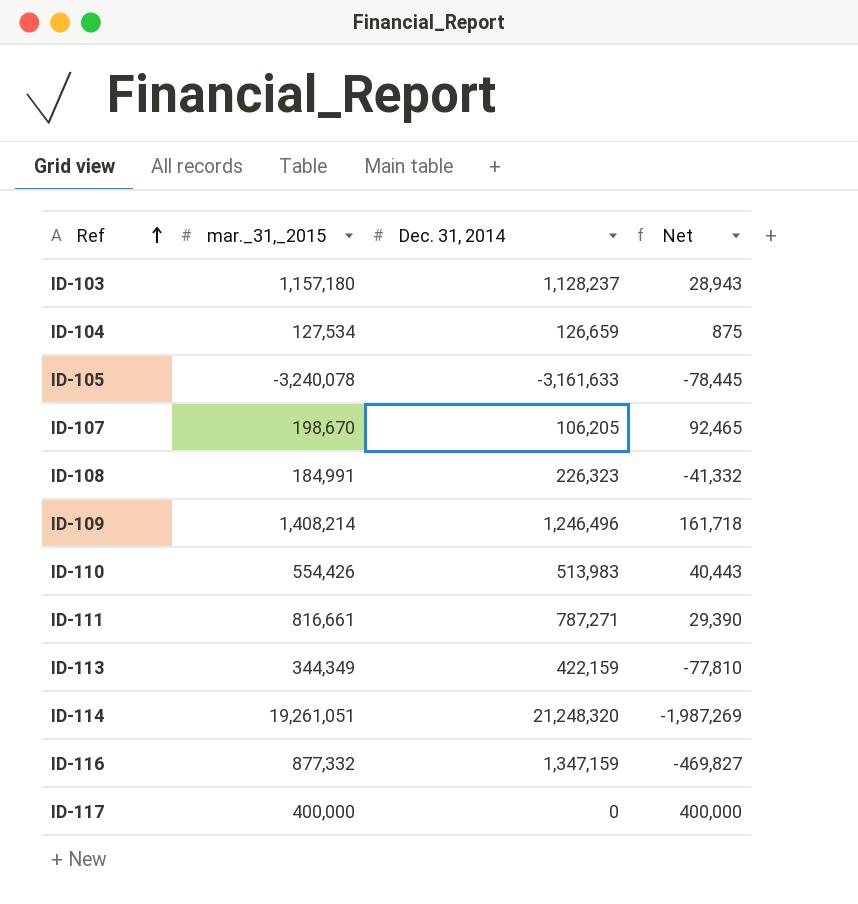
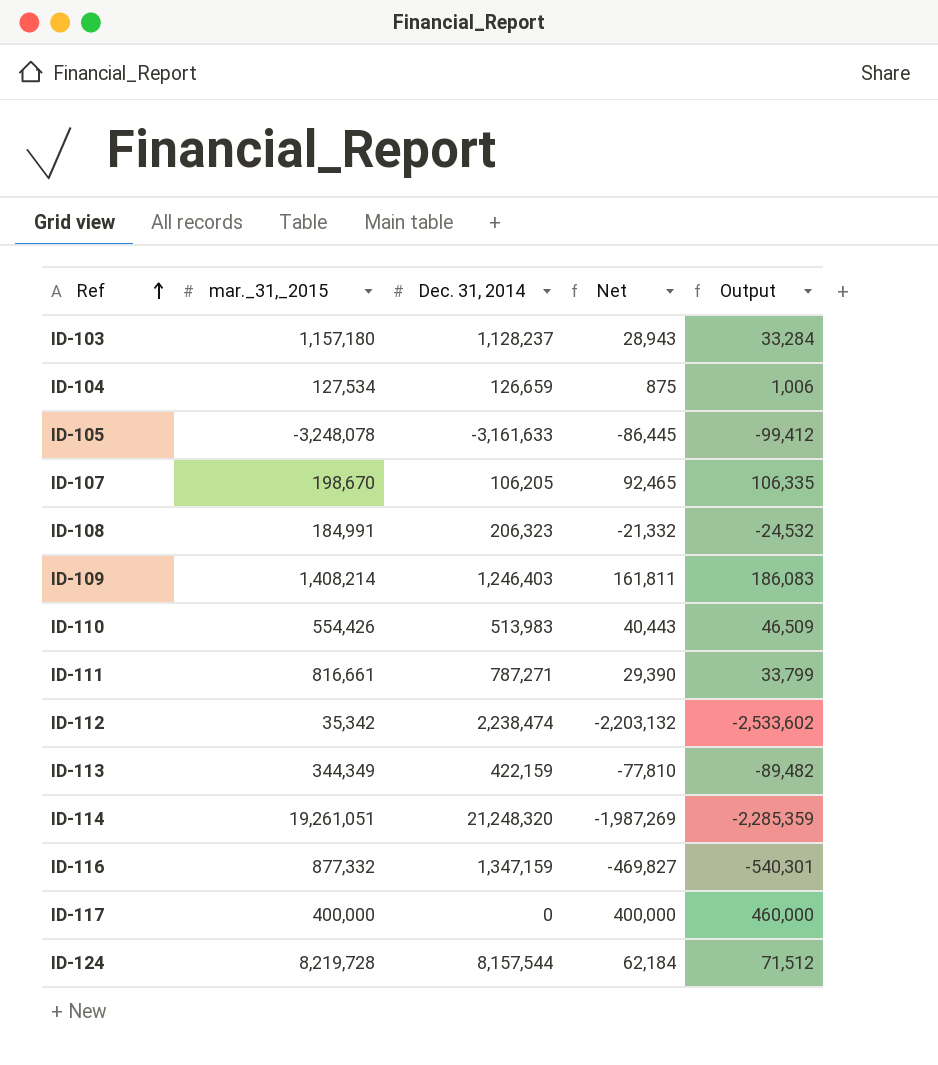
column Output | formula: none -> [Net] * 1.15
ID-105 | mar._31,_2015: -3,240,078 -> -3,248,078
ID-105 | Net: -78,445 -> -86,445
ID-108 | Dec. 31, 2014: 226,323 -> 206,323
ID-108 | Net: -41,332 -> -21,332
ID-109 | Dec. 31, 2014: 1,246,496 -> 1,246,403
ID-109 | Net: 161,718 -> 161,811
row ID-112: none -> 35,342 | 2,238,474 | -2,203,132 | -2,533,602
row ID-124: none -> 8,219,728 | 8,157,544 | 62,184 | 71,512

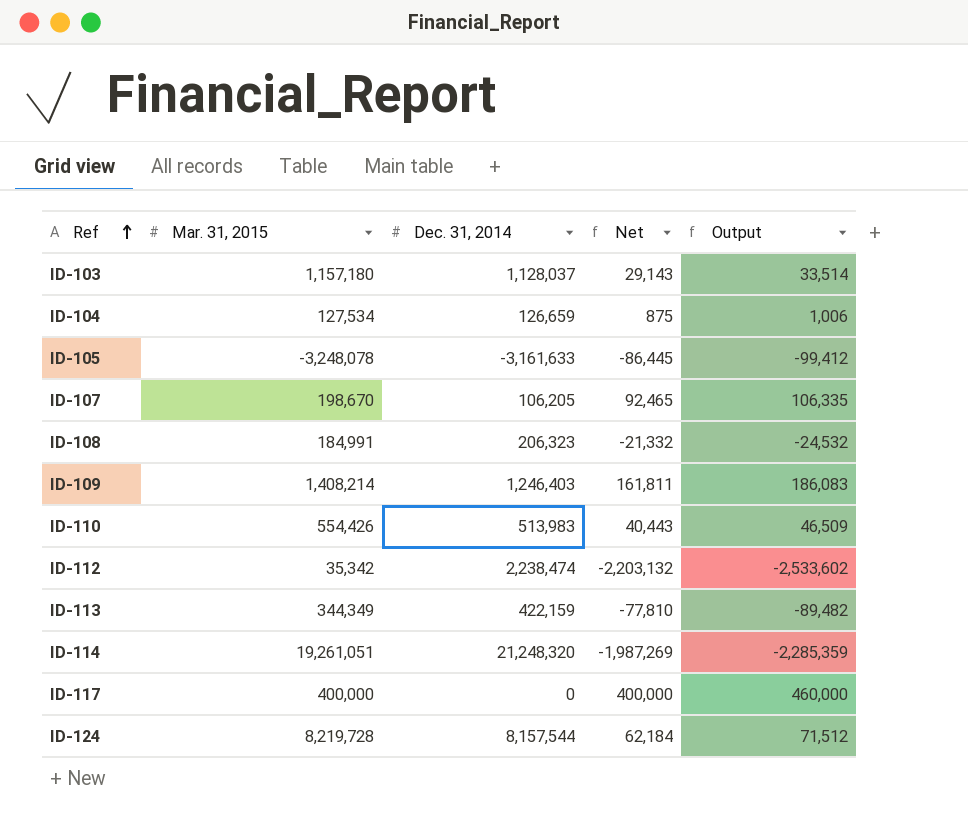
column name: mar._31,_2015 -> Mar. 31, 2015
row ID-111: 816,661 | 787,271 | 29,390 | 33,799 -> none
row ID-116: 877,332 | 1,347,159 | -469,827 | -540,301 -> none
ID-103 | Dec. 31, 2014: 1,128,237 -> 1,128,037
ID-103 | Net: 28,943 -> 29,143
ID-103 | Output: 33,284 -> 33,514

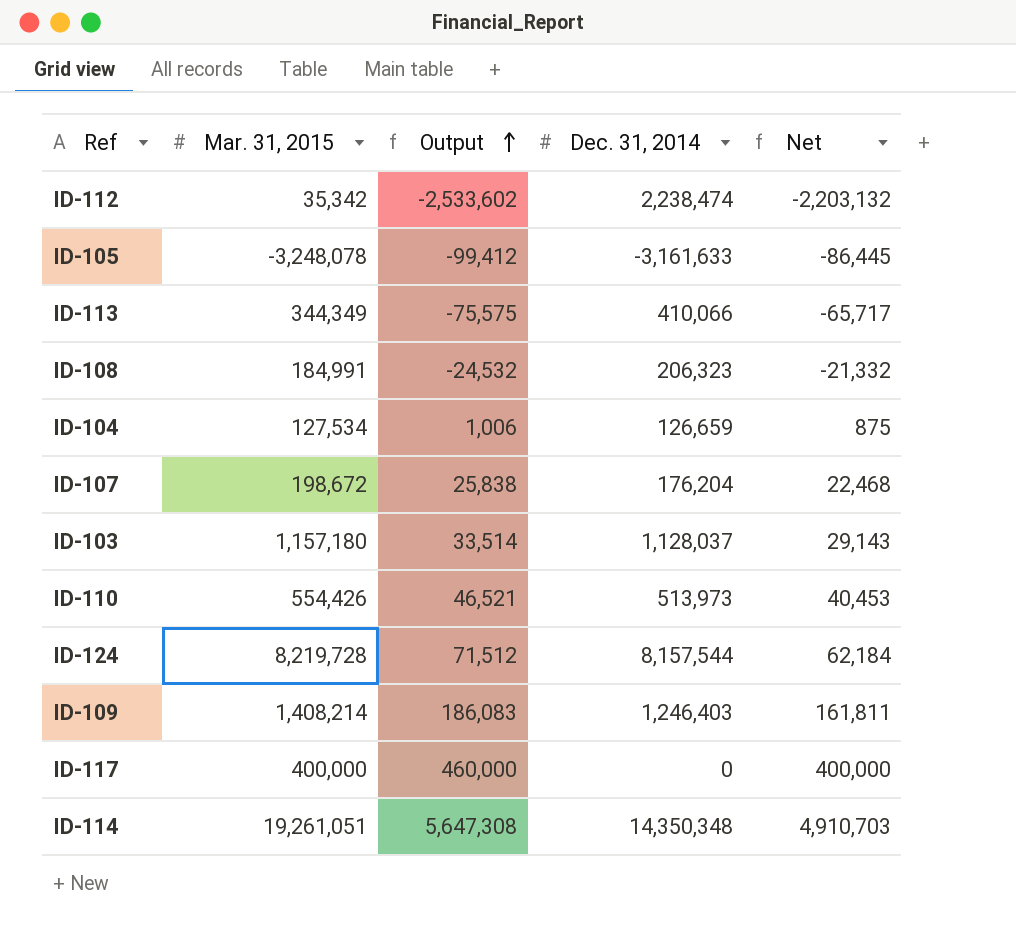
row order: Ref ascending -> Output ascending
column Output | position: 5 -> 3
ID-113 | Output: -89,482 -> -75,575
ID-113 | Dec. 31, 2014: 422,159 -> 410,066
ID-113 | Net: -77,810 -> -65,717
ID-107 | Mar. 31, 2015: 198,670 -> 198,672
ID-107 | Output: 106,335 -> 25,838
ID-107 | Dec. 31, 2014: 106,205 -> 176,204
ID-107 | Net: 92,465 -> 22,468
ID-110 | Output: 46,509 -> 46,521
ID-110 | Dec. 31, 2014: 513,983 -> 513,973
ID-110 | Net: 40,443 -> 40,453
ID-114 | Output: -2,285,359 -> 5,647,308
ID-114 | Dec. 31, 2014: 21,248,320 -> 14,350,348
ID-114 | Net: -1,987,269 -> 4,910,703

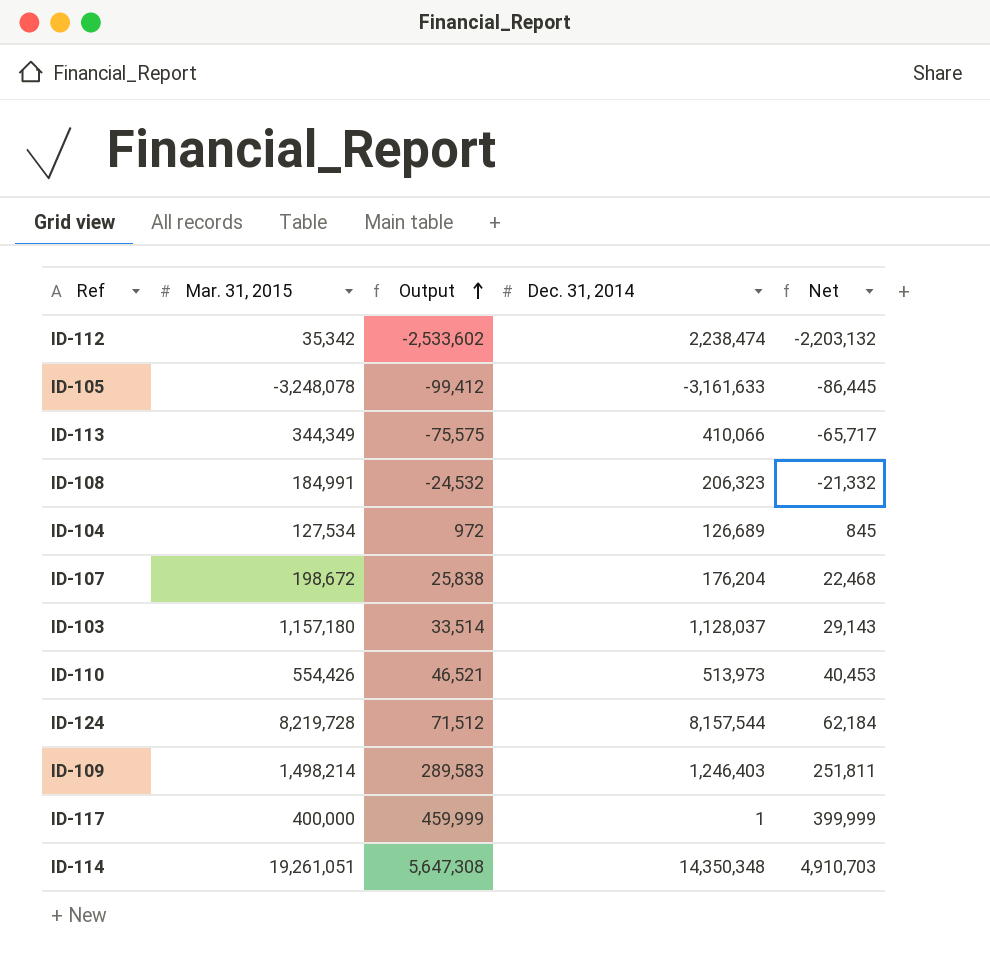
ID-104 | Output: 1,006 -> 972
ID-104 | Dec. 31, 2014: 126,659 -> 126,689
ID-104 | Net: 875 -> 845
ID-109 | Mar. 31, 2015: 1,408,214 -> 1,498,214
ID-109 | Output: 186,083 -> 289,583
ID-109 | Net: 161,811 -> 251,811
ID-117 | Output: 460,000 -> 459,999
ID-117 | Dec. 31, 2014: 0 -> 1
ID-117 | Net: 400,000 -> 399,999

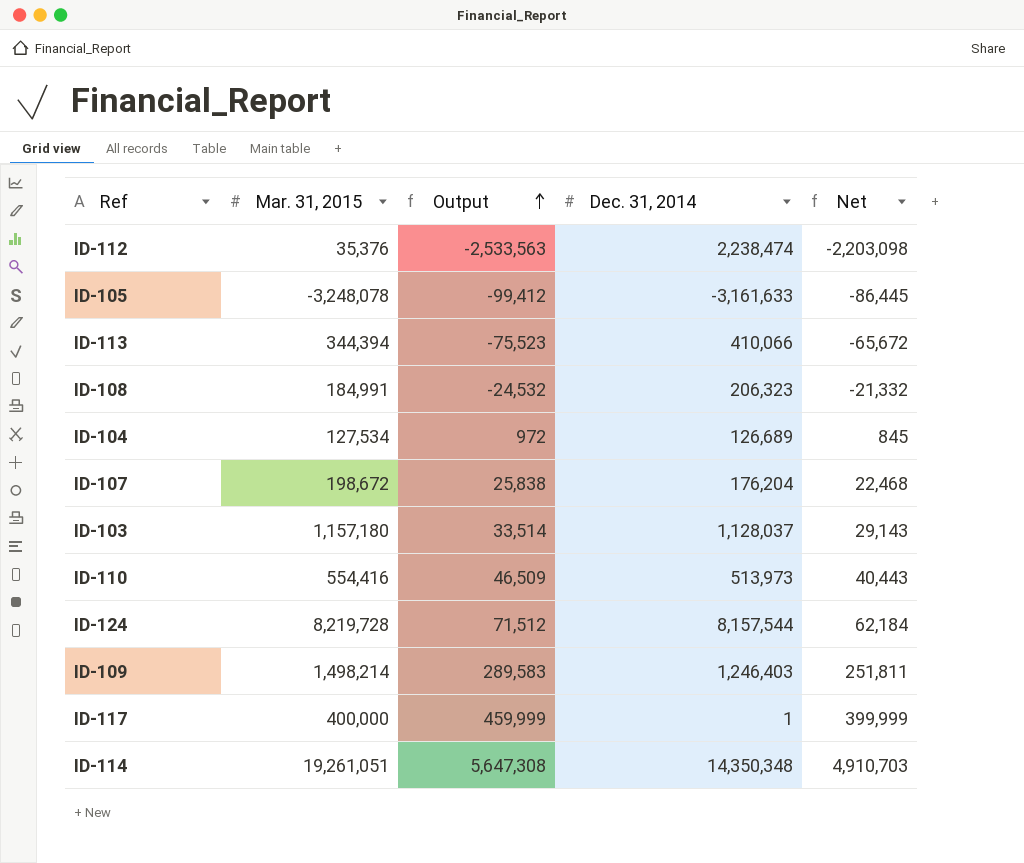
ID-112 | Mar. 31, 2015: 35,342 -> 35,376
ID-112 | Output: -2,533,602 -> -2,533,563
ID-112 | Net: -2,203,132 -> -2,203,098
ID-113 | Mar. 31, 2015: 344,349 -> 344,394
ID-113 | Output: -75,575 -> -75,523
ID-113 | Net: -65,717 -> -65,672
ID-110 | Mar. 31, 2015: 554,426 -> 554,416
ID-110 | Output: 46,521 -> 46,509
ID-110 | Net: 40,453 -> 40,443

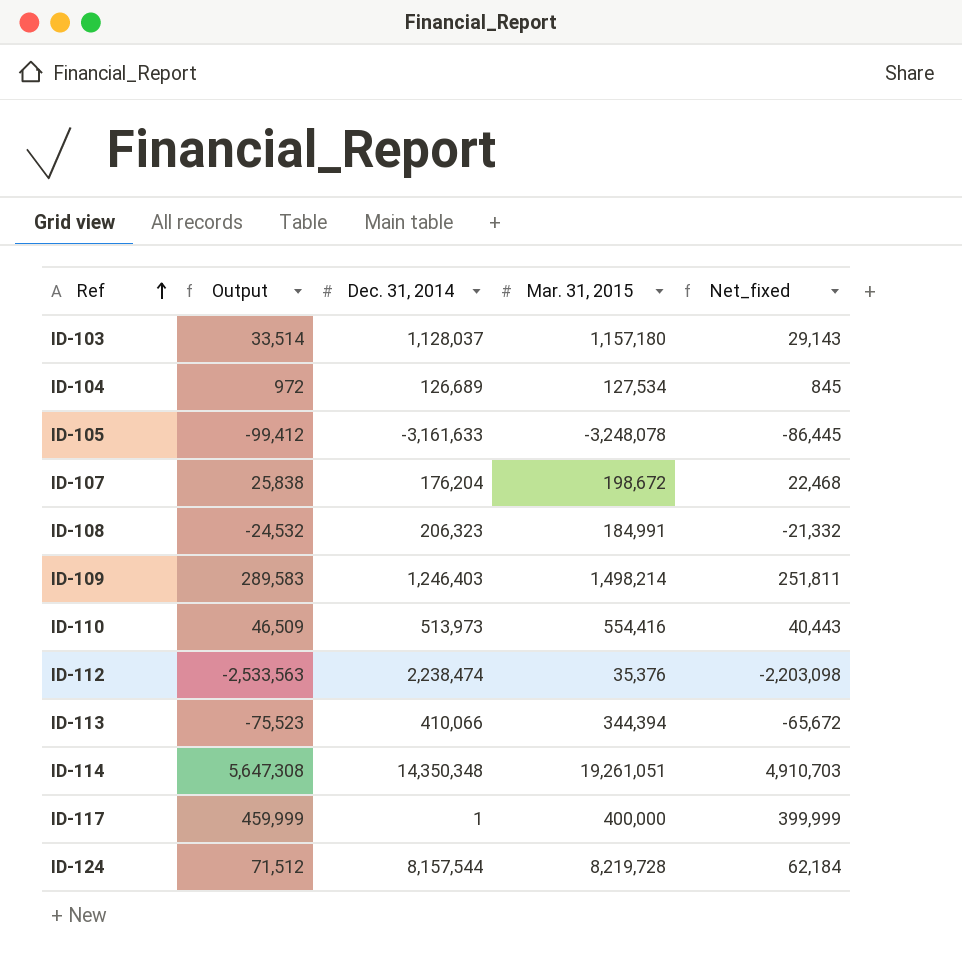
row order: Output ascending -> Ref ascending
column Mar. 31, 2015 | position: 2 -> 4
column name: Net -> Net_fixed

